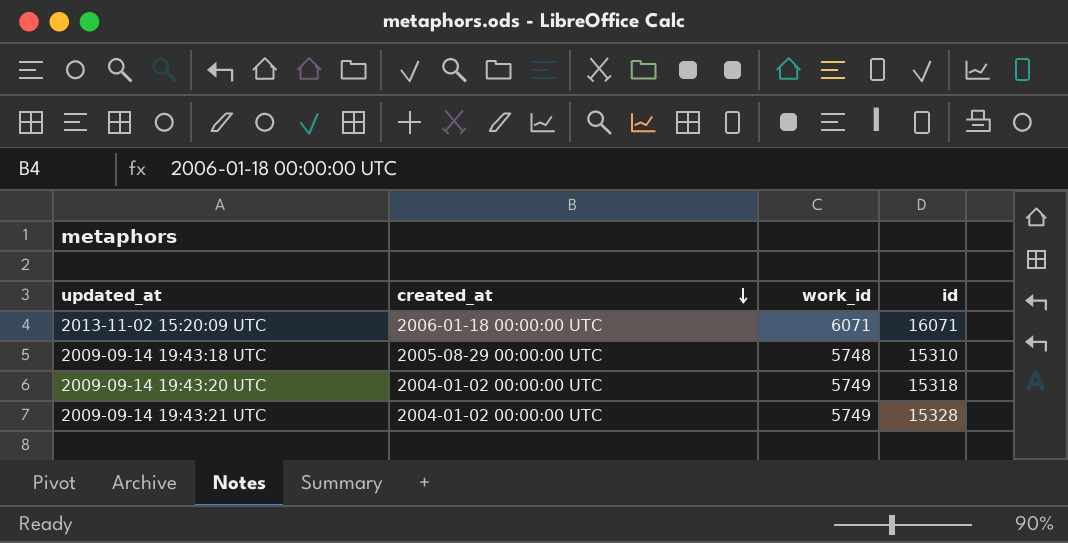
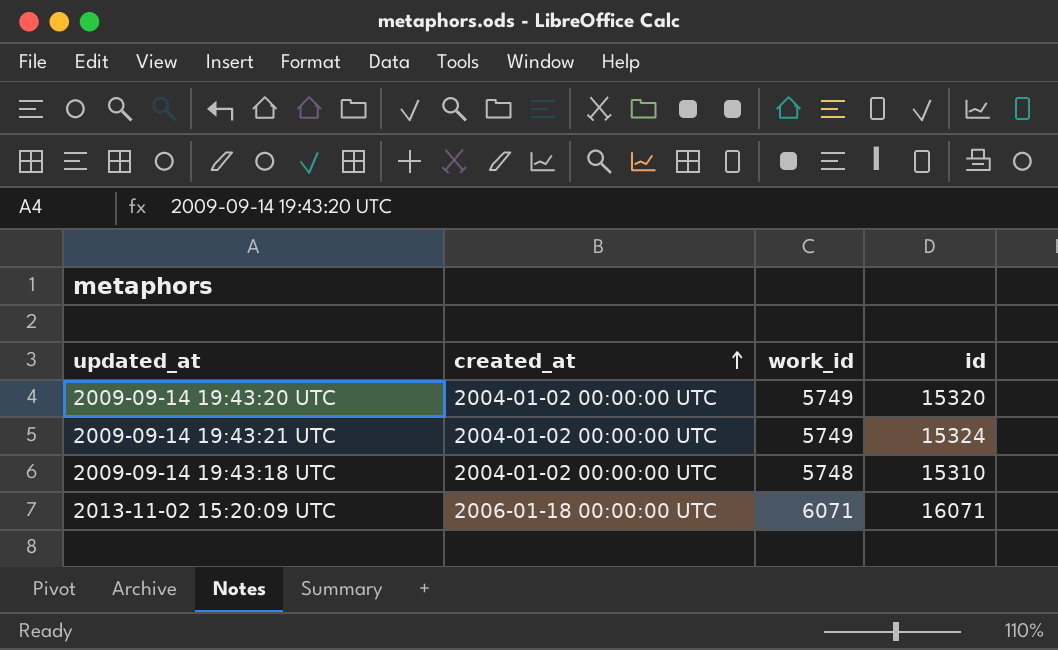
row order: created_at descending -> created_at ascending
2009-09-14 19:43:20 UTC | id: 15318 -> 15320
2009-09-14 19:43:21 UTC | id: 15328 -> 15324
2009-09-14 19:43:18 UTC | created_at: 2005-08-29 00:00:00 UTC -> 2004-01-02 00:00:00 UTC

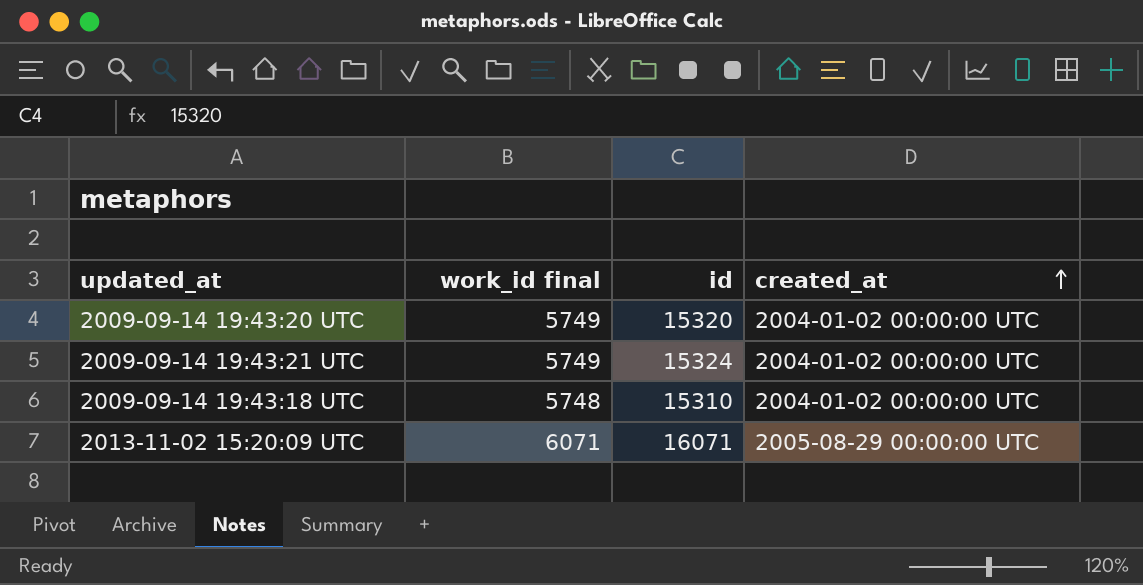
column name: work_id -> work_id final
column created_at | position: 2 -> 4
2013-11-02 15:20:09 UTC | created_at: 2006-01-18 00:00:00 UTC -> 2005-08-29 00:00:00 UTC

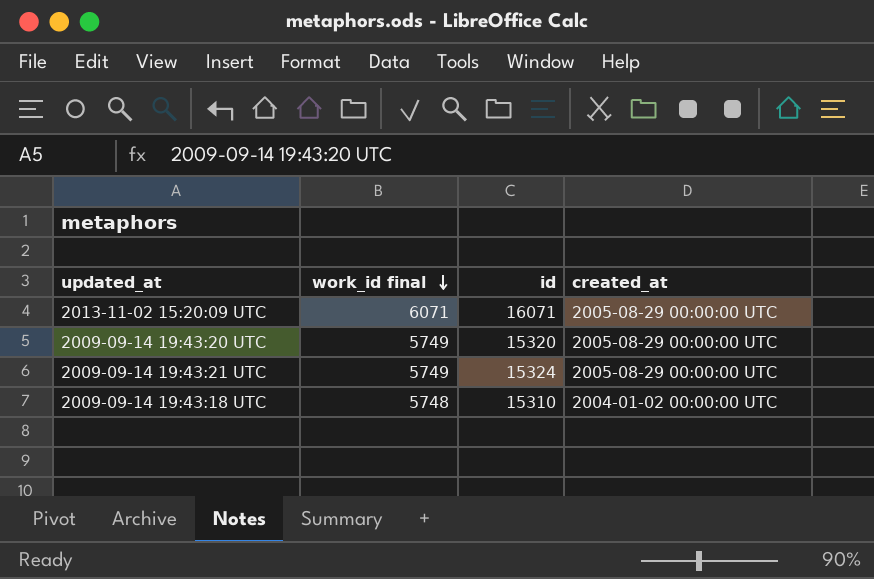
row order: created_at ascending -> work_id final descending
2009-09-14 19:43:20 UTC | created_at: 2004-01-02 00:00:00 UTC -> 2005-08-29 00:00:00 UTC
2009-09-14 19:43:21 UTC | created_at: 2004-01-02 00:00:00 UTC -> 2005-08-29 00:00:00 UTC

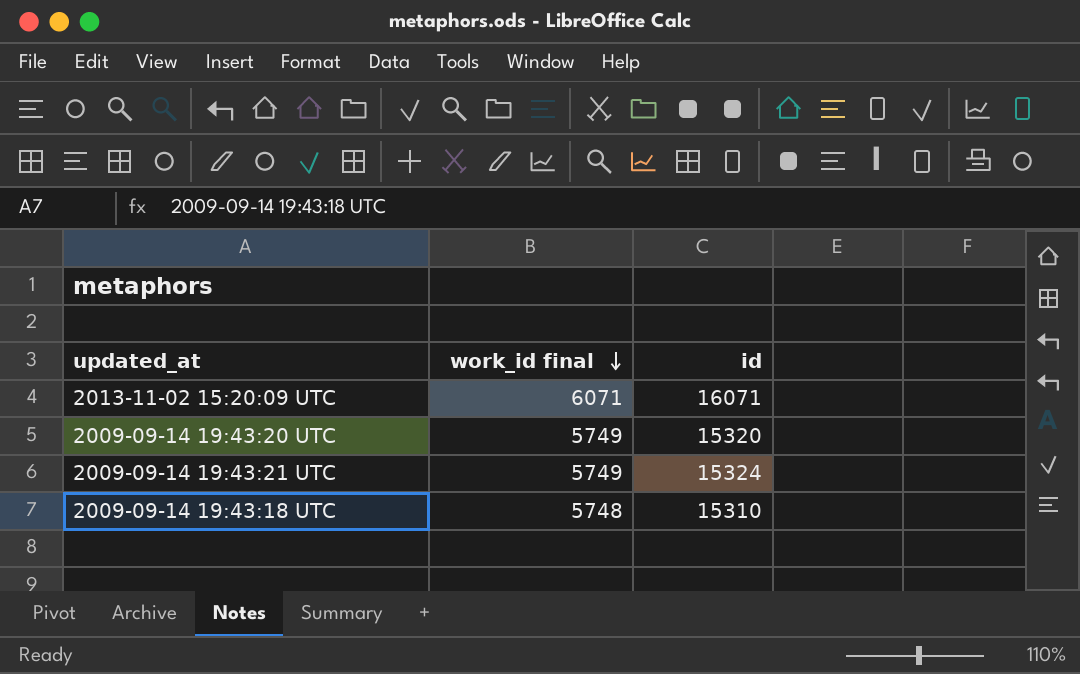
column created_at | position: 4 -> none

